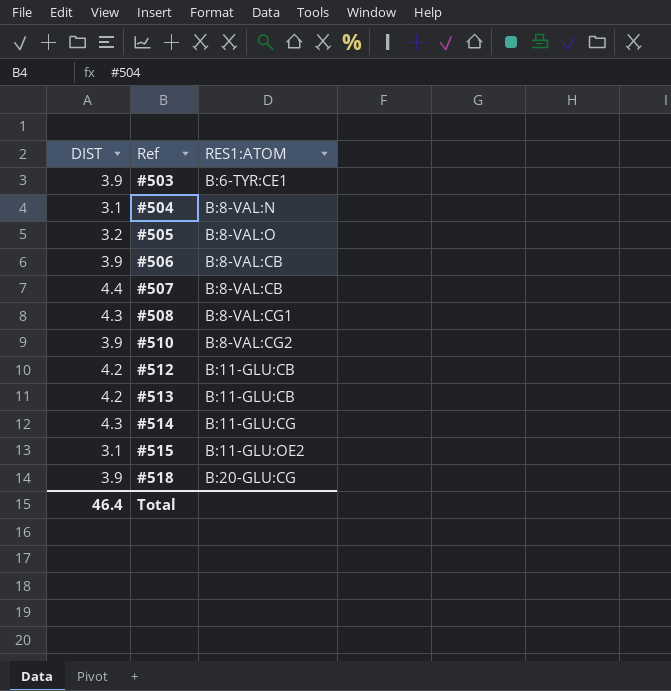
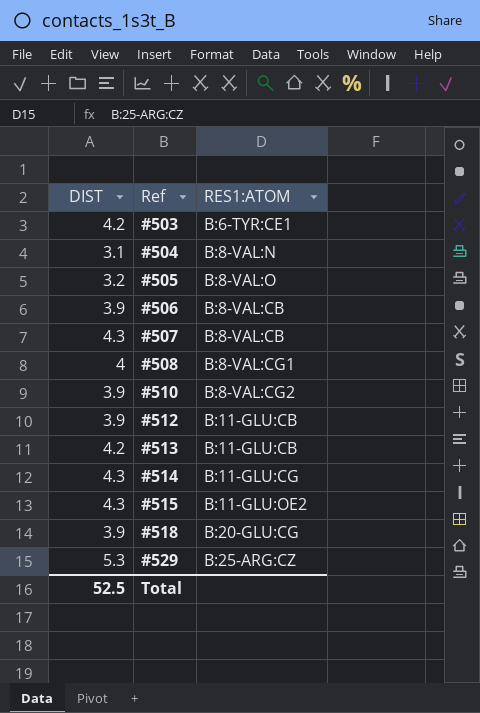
#503 | DIST: 3.9 -> 4.2
#507 | DIST: 4.4 -> 4.3
#508 | DIST: 4.3 -> 4
#512 | DIST: 4.2 -> 3.9
#515 | DIST: 3.1 -> 4.3
row #529: none -> 5.3 | B:25-ARG:CZ
Total | DIST: 46.4 -> 52.5

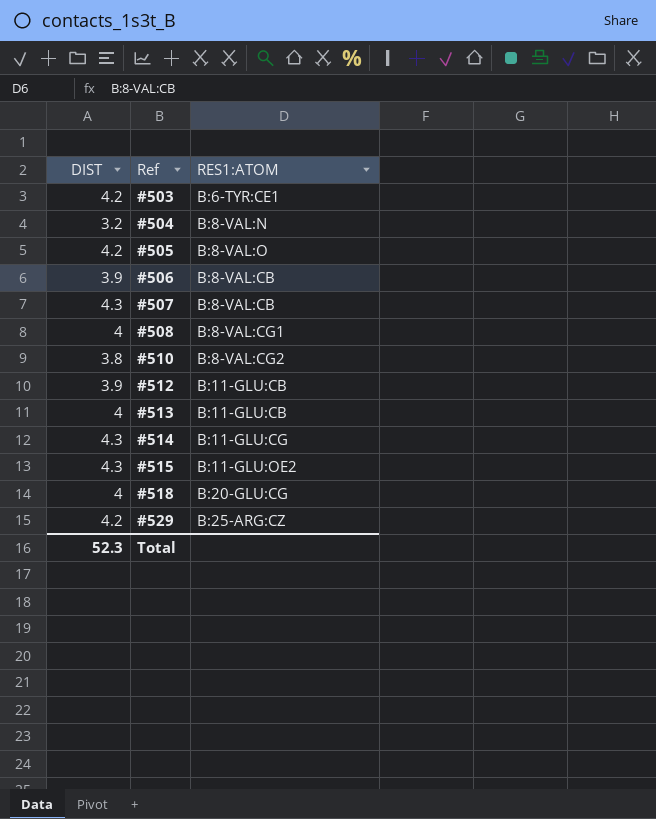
#504 | DIST: 3.1 -> 3.2
#505 | DIST: 3.2 -> 4.2
#510 | DIST: 3.9 -> 3.8
#513 | DIST: 4.2 -> 4
#518 | DIST: 3.9 -> 4
#529 | DIST: 5.3 -> 4.2
Total | DIST: 52.5 -> 52.3

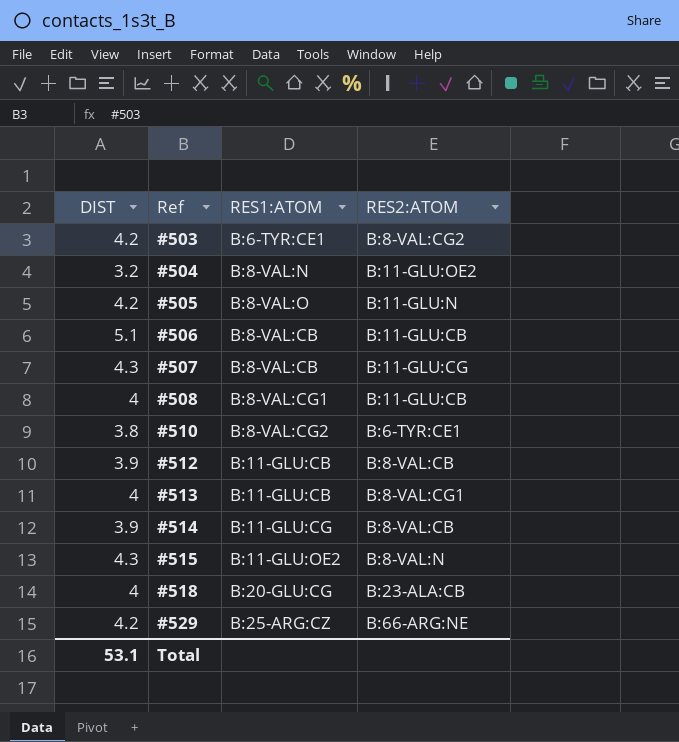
column RES2:ATOM | position: none -> 4
#506 | DIST: 3.9 -> 5.1
#514 | DIST: 4.3 -> 3.9
Total | DIST: 52.3 -> 53.1

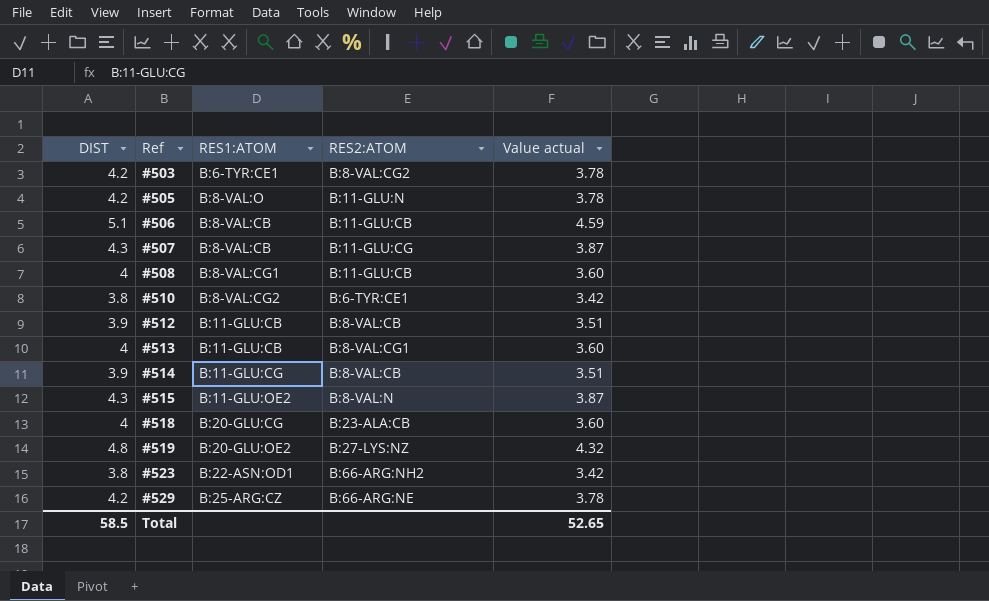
column Value actual | formula: none -> [DIST] * 0.9
row #504: 3.2 | B:8-VAL:N | B:11-GLU:OE2 -> none
row #519: none -> 4.8 | B:20-GLU:OE2 | B:27-LYS:NZ | 4.32
row #523: none -> 3.8 | B:22-ASN:OD1 | B:66-ARG:NH2 | 3.42
Total | DIST: 53.1 -> 58.5

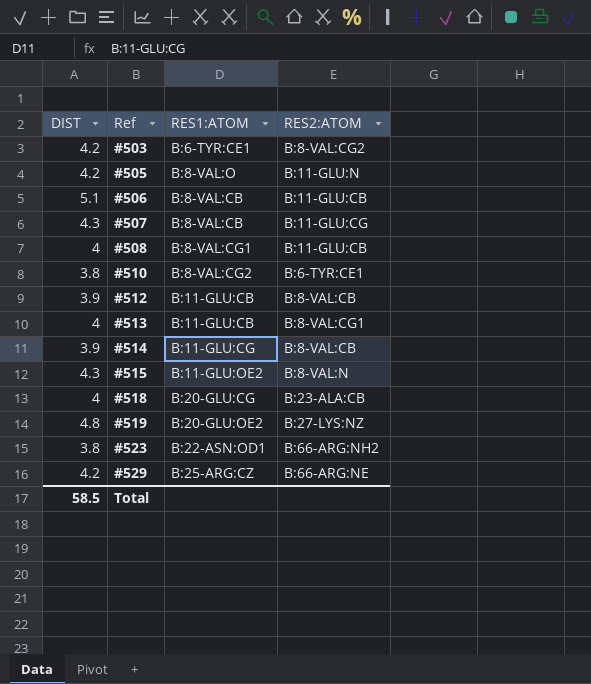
column Value actual | formula: [DIST] * 0.9 -> none

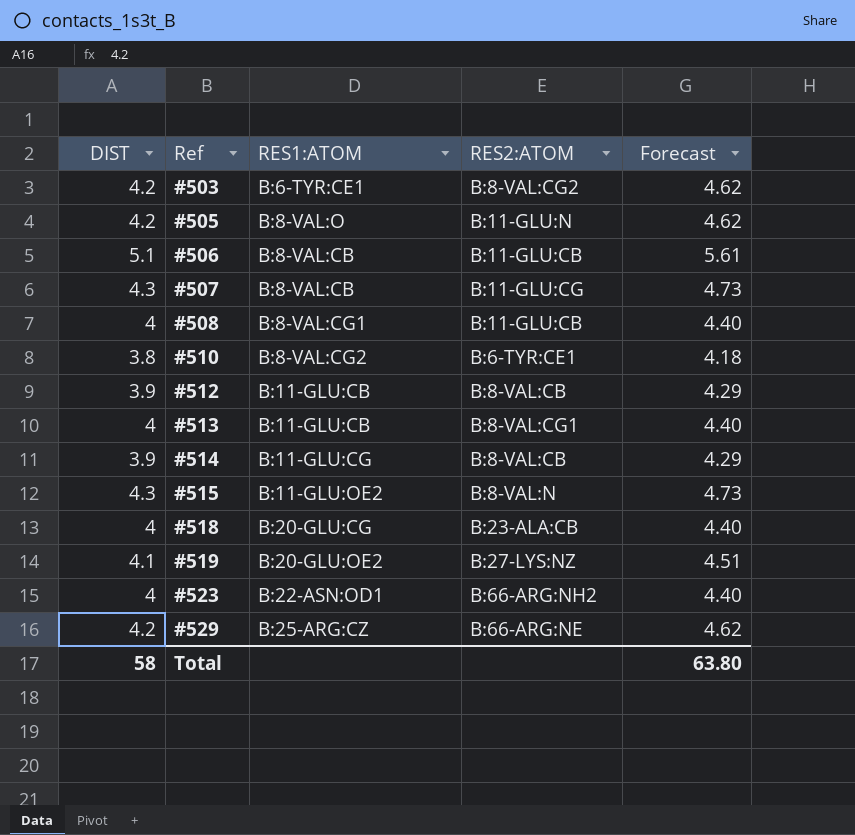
column Forecast | formula: none -> [DIST] * 1.1
#519 | DIST: 4.8 -> 4.1
#523 | DIST: 3.8 -> 4
Total | DIST: 58.5 -> 58

